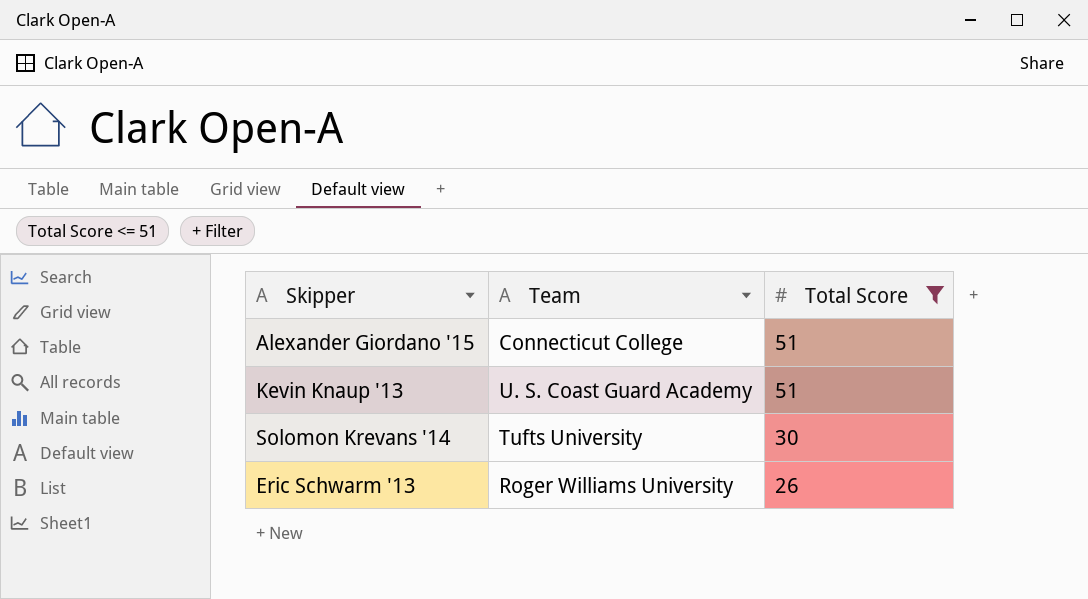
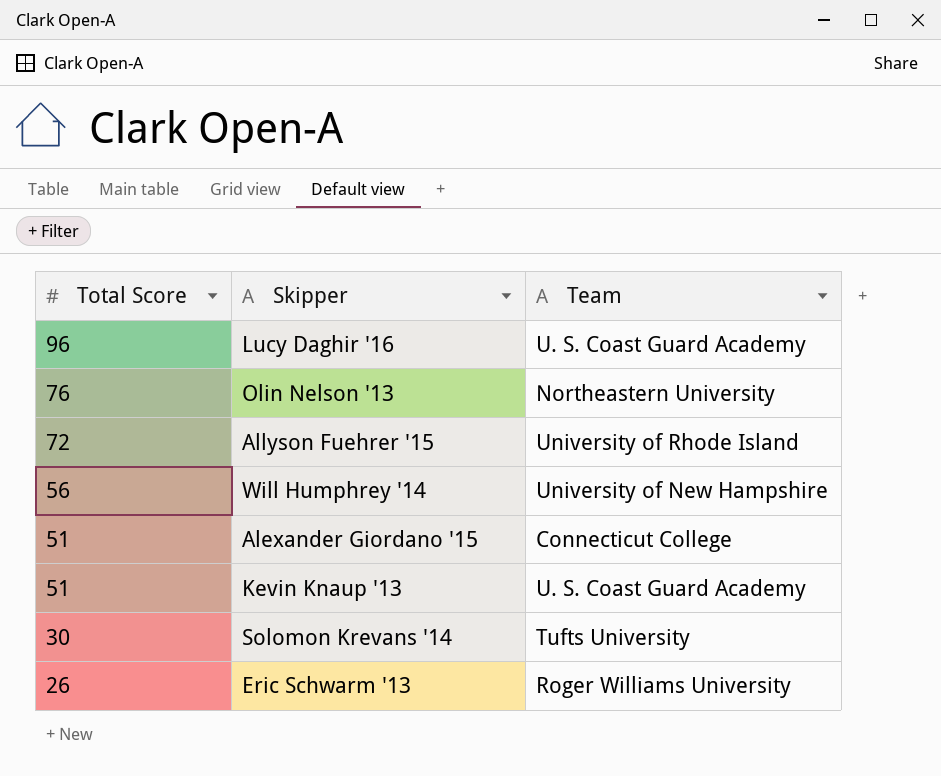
filter: Total Score <= 51 -> none
column Total Score | position: 3 -> 1

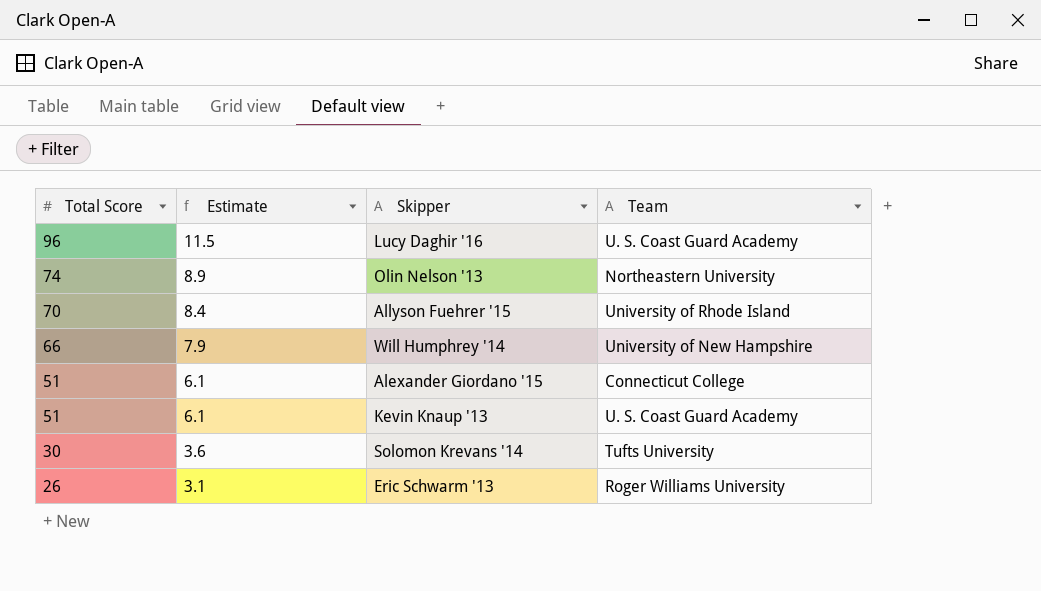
column Estimate | formula: none -> [Total Score] * 0.12
Olin Nelson '13 | Total Score: 76 -> 74
Allyson Fuehrer '15 | Total Score: 72 -> 70
Will Humphrey '14 | Total Score: 56 -> 66

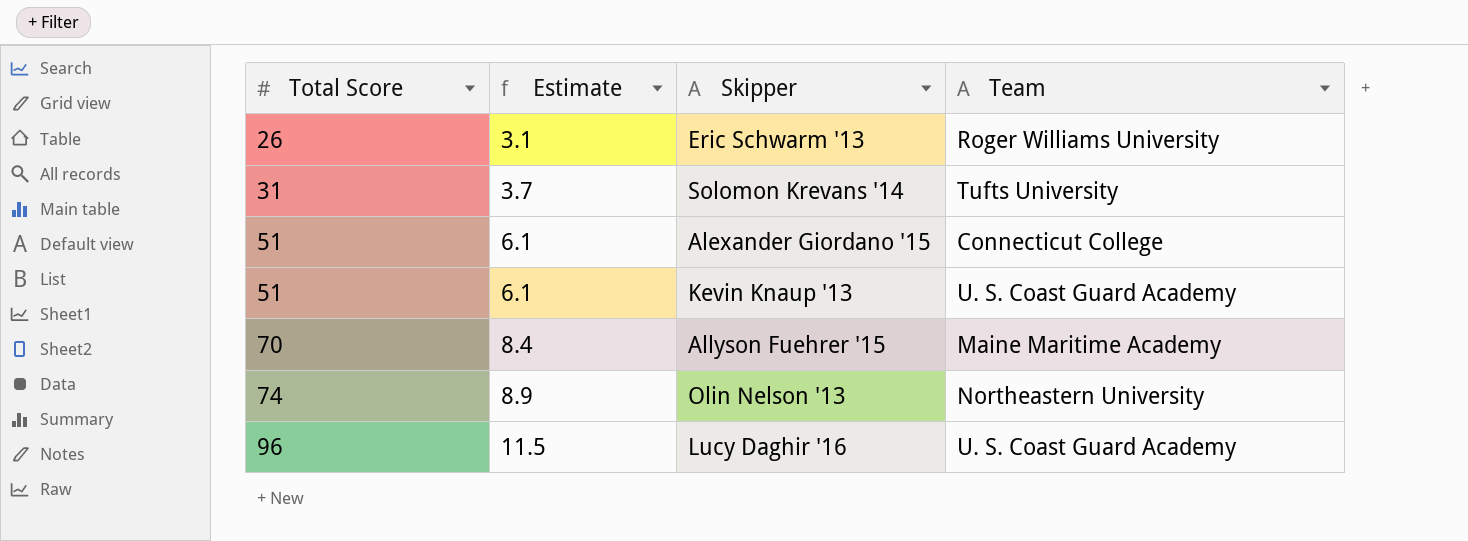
row order: Total Score descending -> Total Score ascending
row Will Humphrey '14: 66 | 7.9 | University of New Hampshire -> none
Solomon Krevans '14 | Total Score: 30 -> 31
Solomon Krevans '14 | Estimate: 3.6 -> 3.7
Allyson Fuehrer '15 | Team: University of Rhode Island -> Maine Maritime Academy

